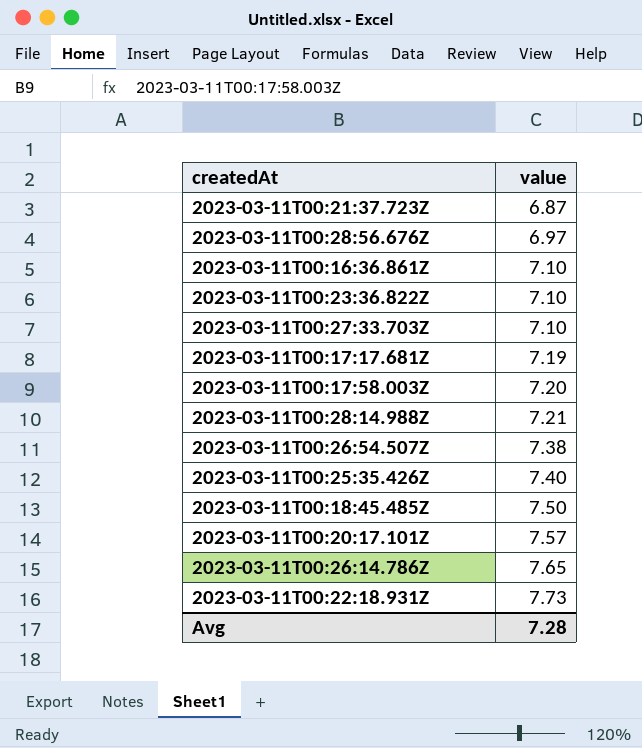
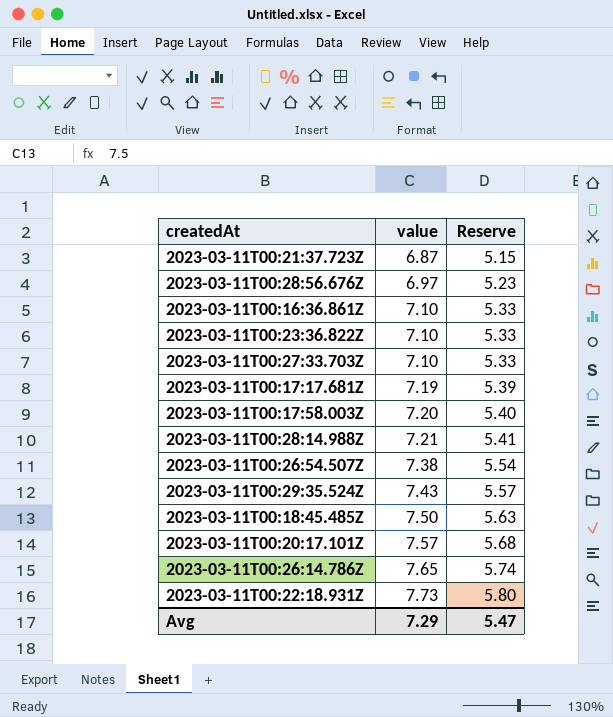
column Reserve | formula: none -> [value] * 0.75
row 2023-03-11T00:25:35.426Z: 7.40 -> none
row 2023-03-11T00:29:35.524Z: none -> 7.43 | 5.57
Avg | value: 7.28 -> 7.29

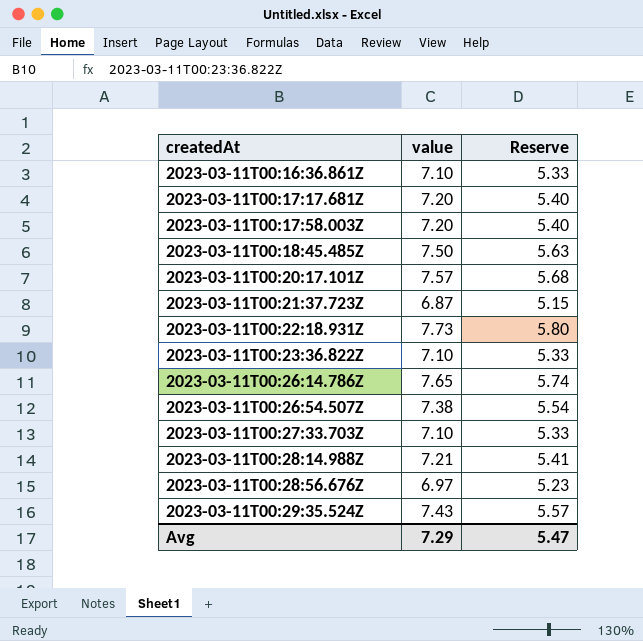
row order: value ascending -> createdAt ascending
2023-03-11T00:17:17.681Z | value: 7.19 -> 7.20
2023-03-11T00:17:17.681Z | Reserve: 5.39 -> 5.40

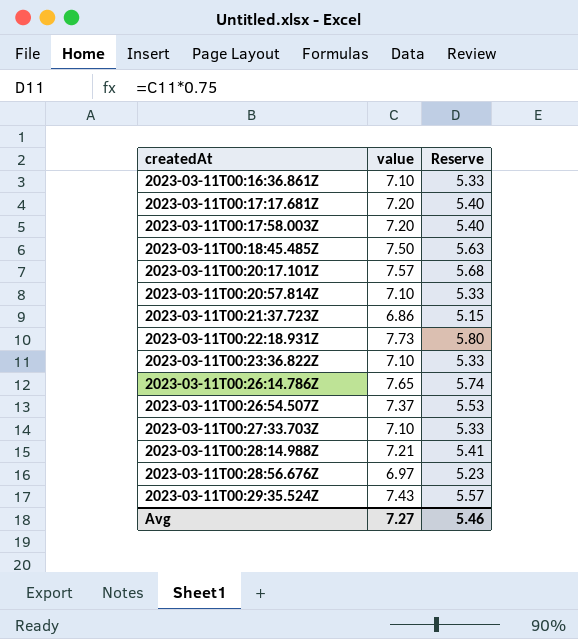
row 2023-03-11T00:20:57.814Z: none -> 7.10 | 5.33
2023-03-11T00:21:37.723Z | value: 6.87 -> 6.86
2023-03-11T00:26:54.507Z | value: 7.38 -> 7.37
2023-03-11T00:26:54.507Z | Reserve: 5.54 -> 5.53
Avg | value: 7.29 -> 7.27
Avg | Reserve: 5.47 -> 5.46

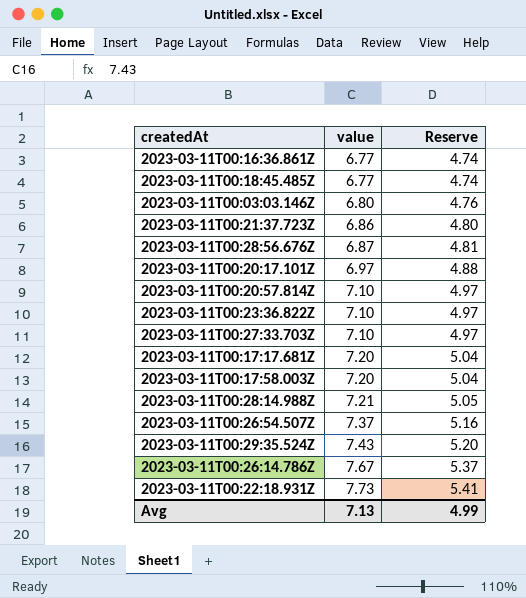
row order: createdAt ascending -> value ascending
column Reserve | formula: [value] * 0.75 -> [value] * 0.7
2023-03-11T00:16:36.861Z | value: 7.10 -> 6.77
2023-03-11T00:18:45.485Z | value: 7.50 -> 6.77
row 2023-03-11T00:03:03.146Z: none -> 6.80 | 4.76
2023-03-11T00:28:56.676Z | value: 6.97 -> 6.87
2023-03-11T00:20:17.101Z | value: 7.57 -> 6.97
2023-03-11T00:26:14.786Z | value: 7.65 -> 7.67
Avg | value: 7.27 -> 7.13
Avg | Reserve: 5.46 -> 4.99

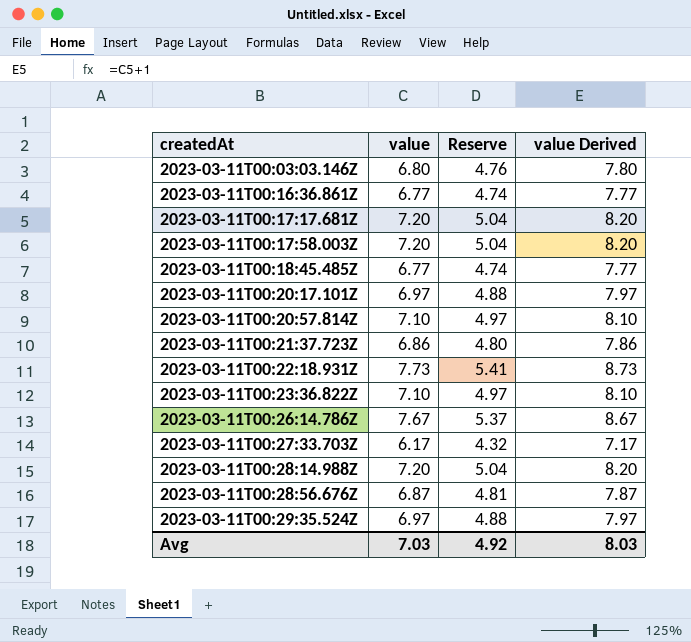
row order: value ascending -> createdAt ascending
column value Derived | formula: none -> [value] + 1
row 2023-03-11T00:26:54.507Z: 7.37 | 5.16 -> none
2023-03-11T00:27:33.703Z | value: 7.10 -> 6.17
2023-03-11T00:27:33.703Z | Reserve: 4.97 -> 4.32
2023-03-11T00:28:14.988Z | value: 7.21 -> 7.20
2023-03-11T00:28:14.988Z | Reserve: 5.05 -> 5.04
2023-03-11T00:29:35.524Z | value: 7.43 -> 6.97
2023-03-11T00:29:35.524Z | Reserve: 5.20 -> 4.88
Avg | value: 7.13 -> 7.03
Avg | Reserve: 4.99 -> 4.92

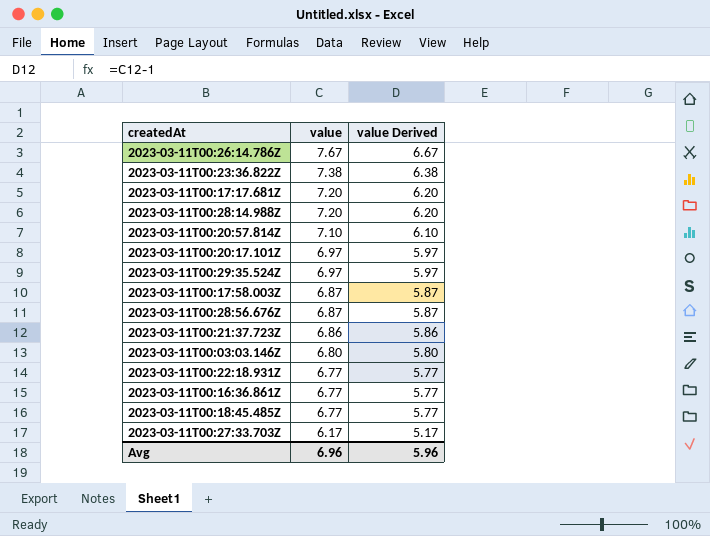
row order: createdAt ascending -> value descending
column Reserve | formula: [value] * 0.7 -> none
column value Derived | formula: [value] + 1 -> [value] - 1
2023-03-11T00:23:36.822Z | value: 7.10 -> 7.38
2023-03-11T00:17:58.003Z | value: 7.20 -> 6.87
2023-03-11T00:22:18.931Z | value: 7.73 -> 6.77
Avg | value: 7.03 -> 6.96
Avg | value Derived: 8.03 -> 5.96

